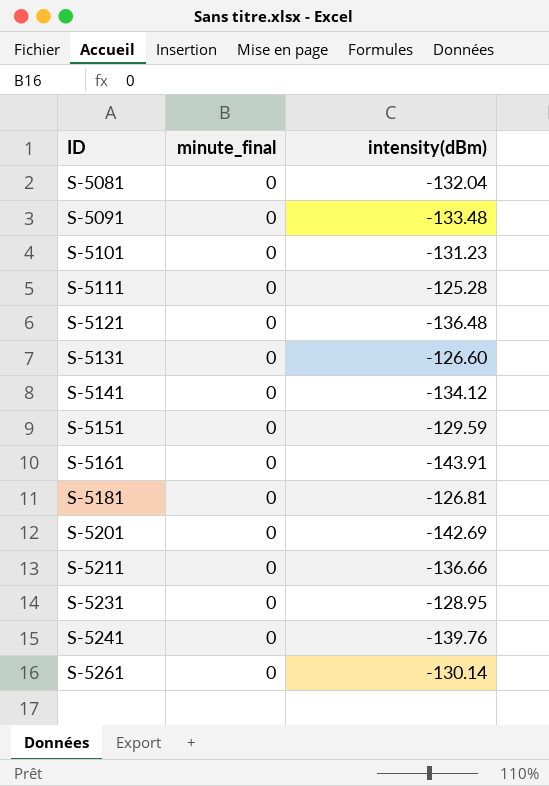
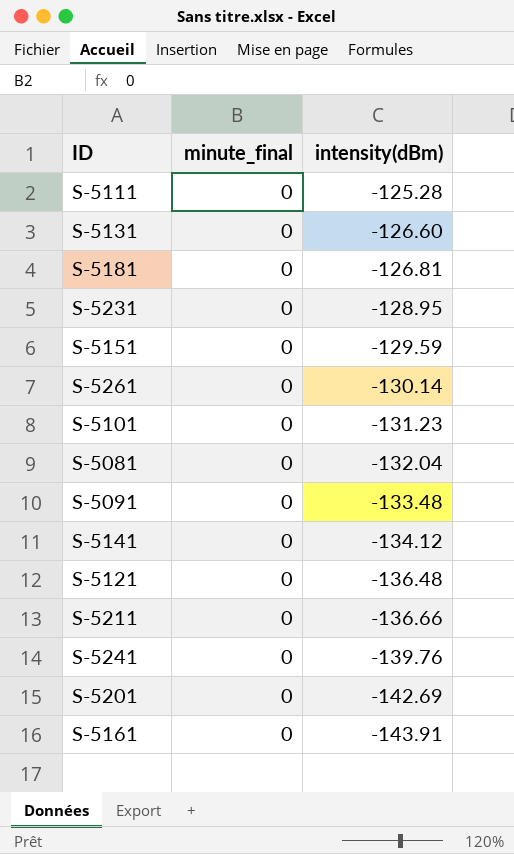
row order: ID ascending -> intensity(dBm) descending

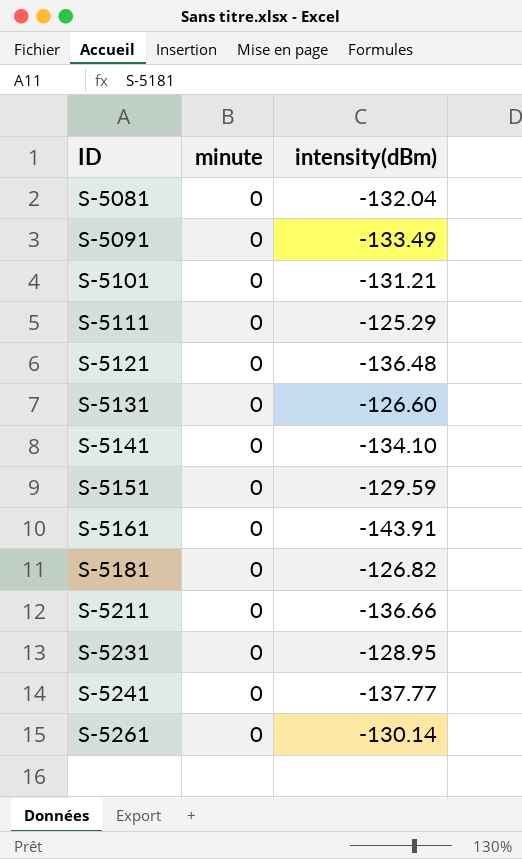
row order: intensity(dBm) descending -> ID ascending
column name: minute_final -> minute
row S-5201: 0 | -142.69 -> none
S-5091 | intensity(dBm): -133.48 -> -133.49
S-5101 | intensity(dBm): -131.23 -> -131.21
S-5111 | intensity(dBm): -125.28 -> -125.29
S-5141 | intensity(dBm): -134.12 -> -134.10
S-5181 | intensity(dBm): -126.81 -> -126.82
S-5241 | intensity(dBm): -139.76 -> -137.77

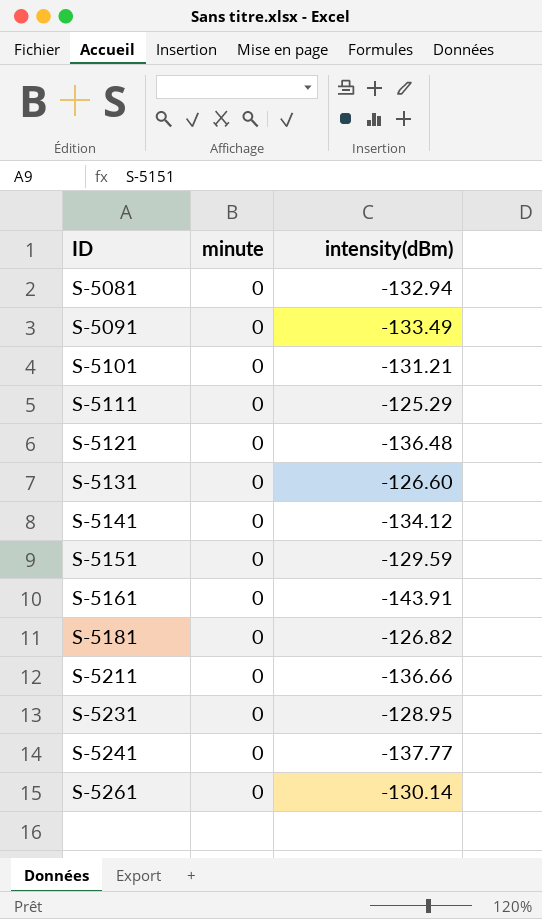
S-5081 | intensity(dBm): -132.04 -> -132.94
S-5141 | intensity(dBm): -134.10 -> -134.12

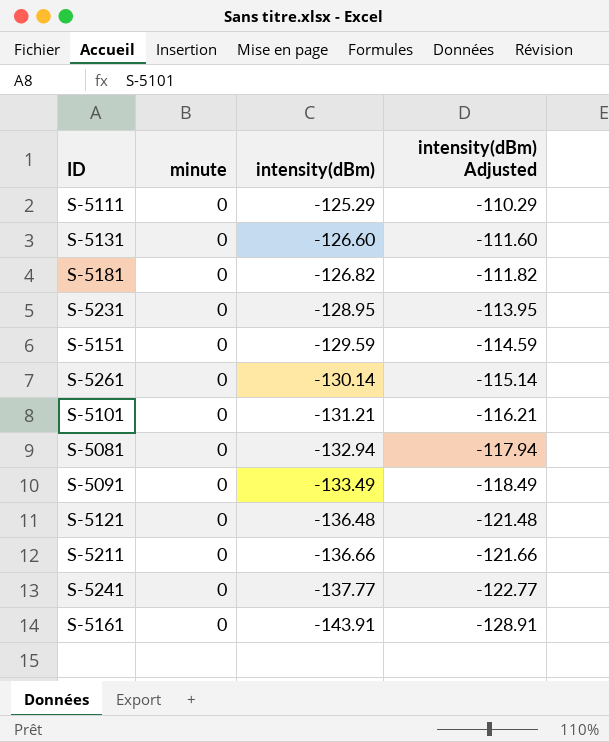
row order: ID ascending -> intensity(dBm) descending
column intensity(dBm) Adjusted | formula: none -> [intensity(dBm)] + 15
row S-5141: 0 | -134.12 -> none

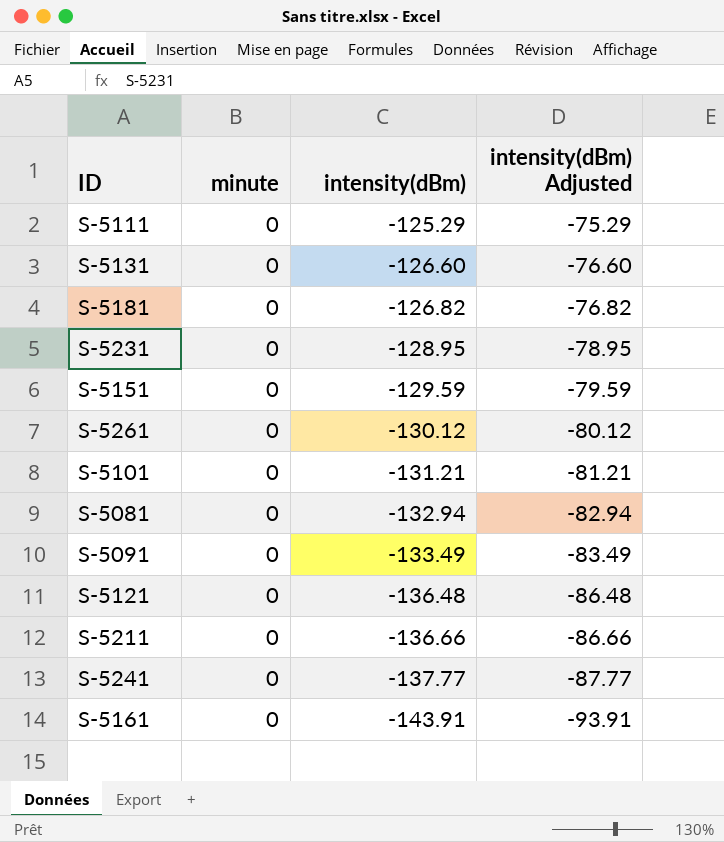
column intensity(dBm) Adjusted | formula: [intensity(dBm)] + 15 -> [intensity(dBm)] + 50
S-5261 | intensity(dBm): -130.14 -> -130.12

